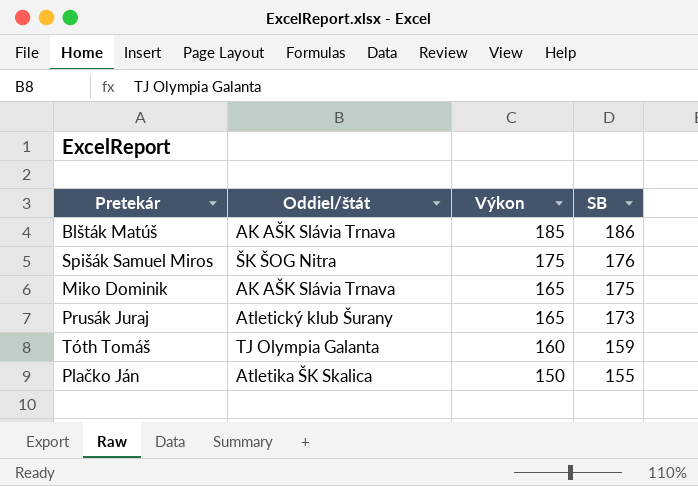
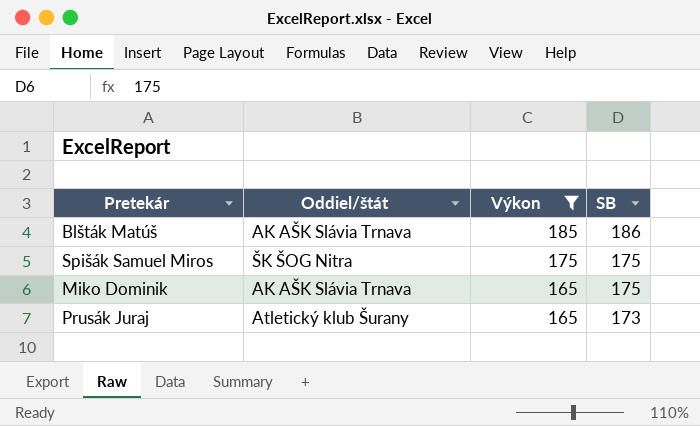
filter: none -> Výkon >= 165
Spišák Samuel Miros | SB: 176 -> 175

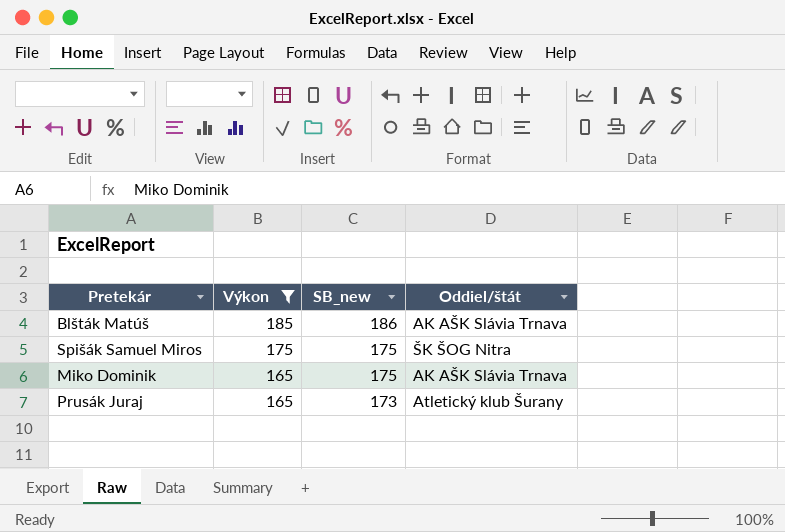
column name: SB -> SB_new
column Oddiel/štát | position: 2 -> 4

